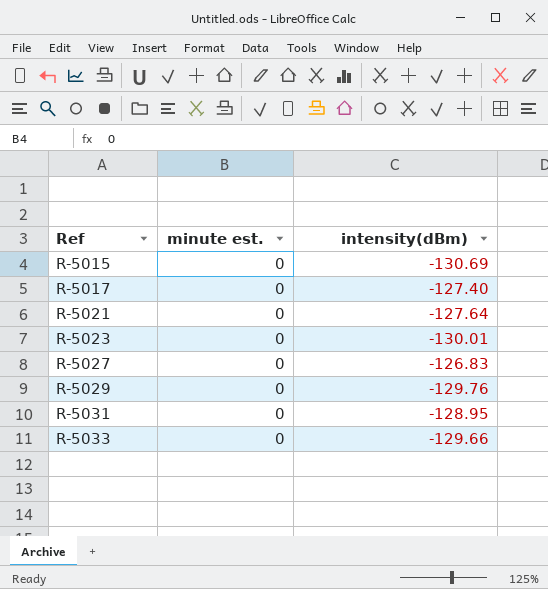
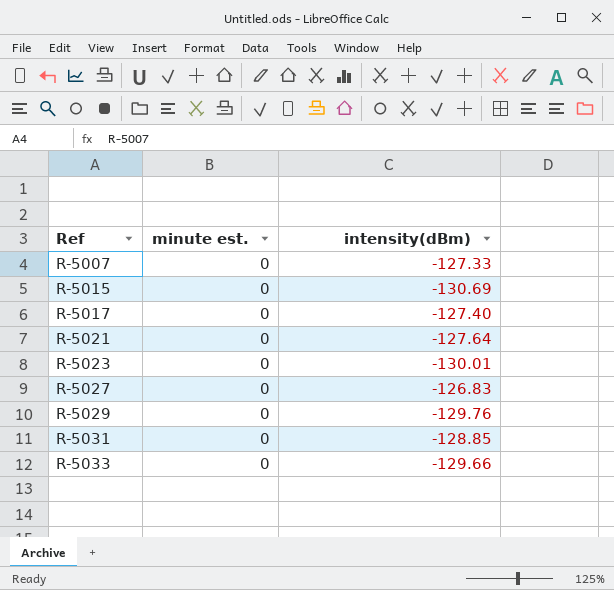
row R-5007: none -> 0 | -127.33
R-5031 | intensity(dBm): -128.95 -> -128.85

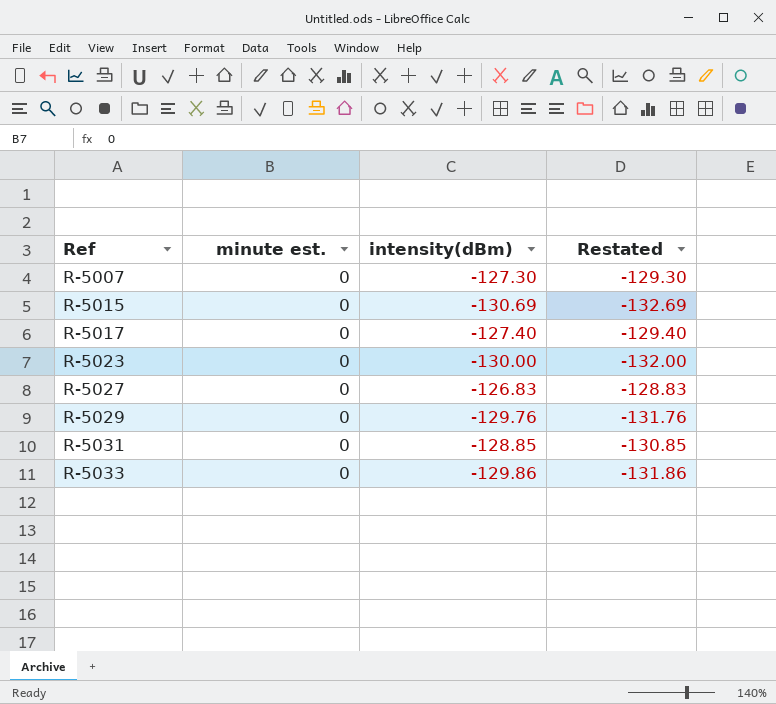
column Restated | formula: none -> [intensity(dBm)] - 2
row R-5021: 0 | -127.64 -> none
R-5007 | intensity(dBm): -127.33 -> -127.30
R-5023 | intensity(dBm): -130.01 -> -130.00
R-5033 | intensity(dBm): -129.66 -> -129.86

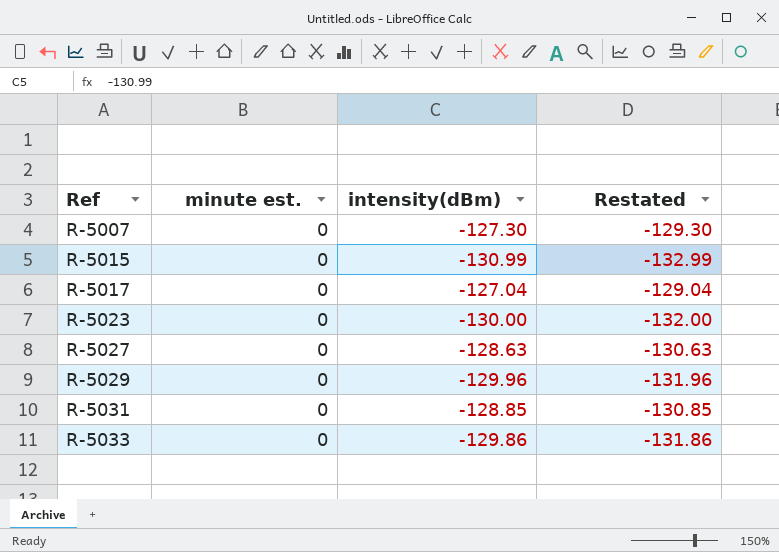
R-5015 | intensity(dBm): -130.69 -> -130.99
R-5015 | Restated: -132.69 -> -132.99
R-5017 | intensity(dBm): -127.40 -> -127.04
R-5017 | Restated: -129.40 -> -129.04
R-5027 | intensity(dBm): -126.83 -> -128.63
R-5027 | Restated: -128.83 -> -130.63
R-5029 | intensity(dBm): -129.76 -> -129.96
R-5029 | Restated: -131.76 -> -131.96

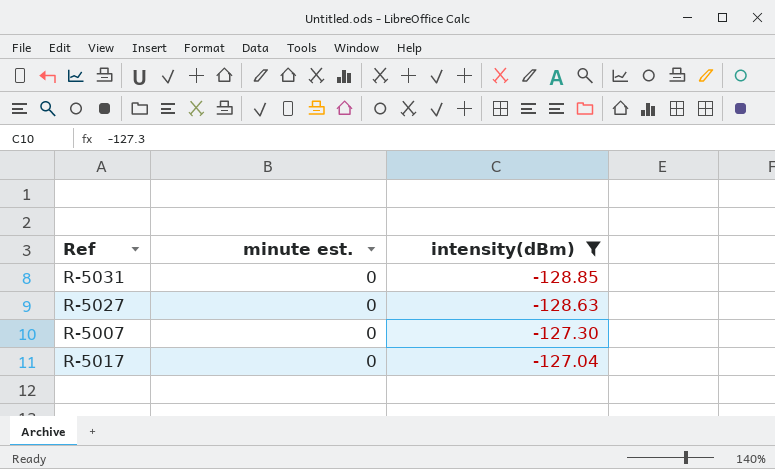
filter: none -> intensity(dBm) >= -128.85
row order: Ref ascending -> intensity(dBm) ascending
column Restated | formula: [intensity(dBm)] - 2 -> none

